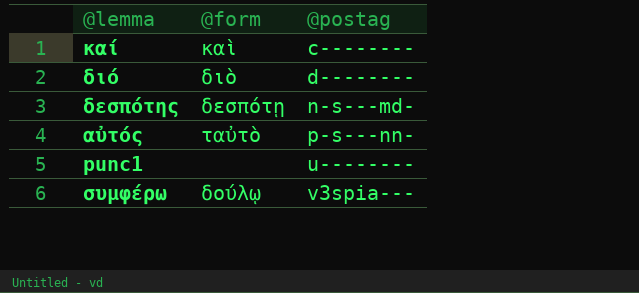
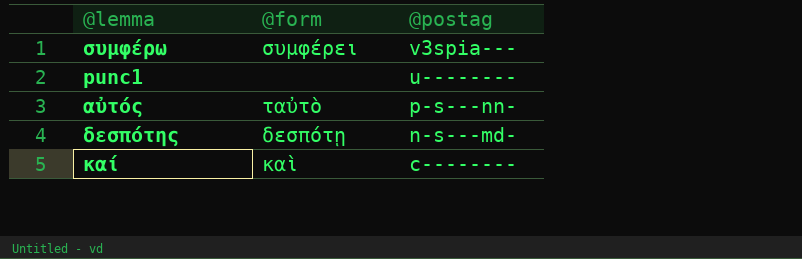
row order: @postag ascending -> @postag descending
row διό: διὸ | d-------- -> none
συμφέρω | @form: δούλῳ -> συμφέρει

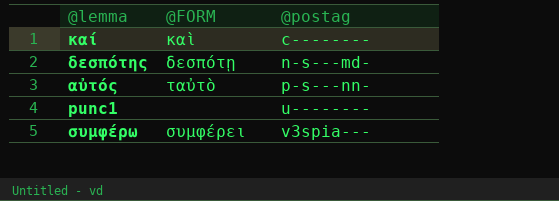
row order: @postag descending -> @postag ascending
column name: @form -> @FORM

